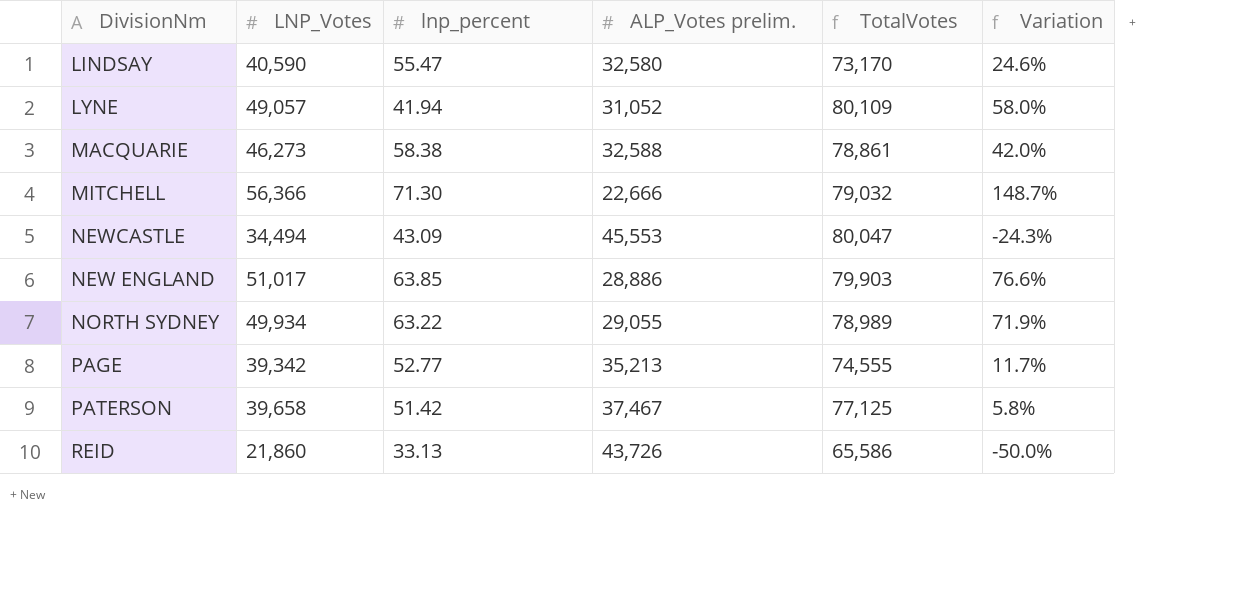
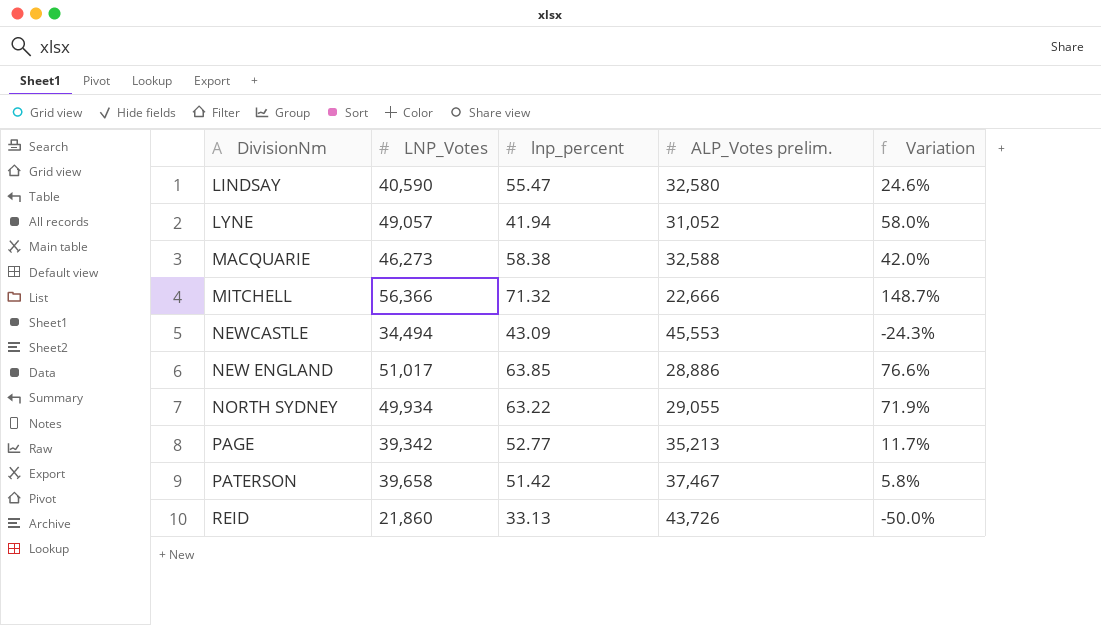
column TotalVotes | formula: [LNP_Votes] + [ALP_Votes prelim.] -> none
MITCHELL | lnp_percent: 71.30 -> 71.32

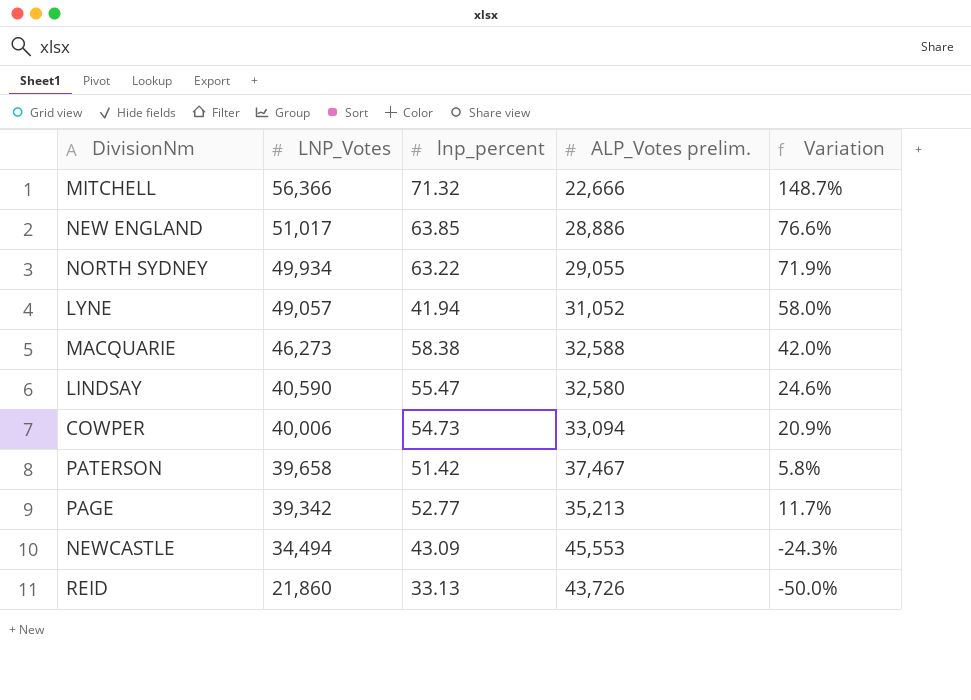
row order: none -> LNP_Votes descending
row COWPER: none -> 40,006 | 54.73 | 33,094 | 20.9%

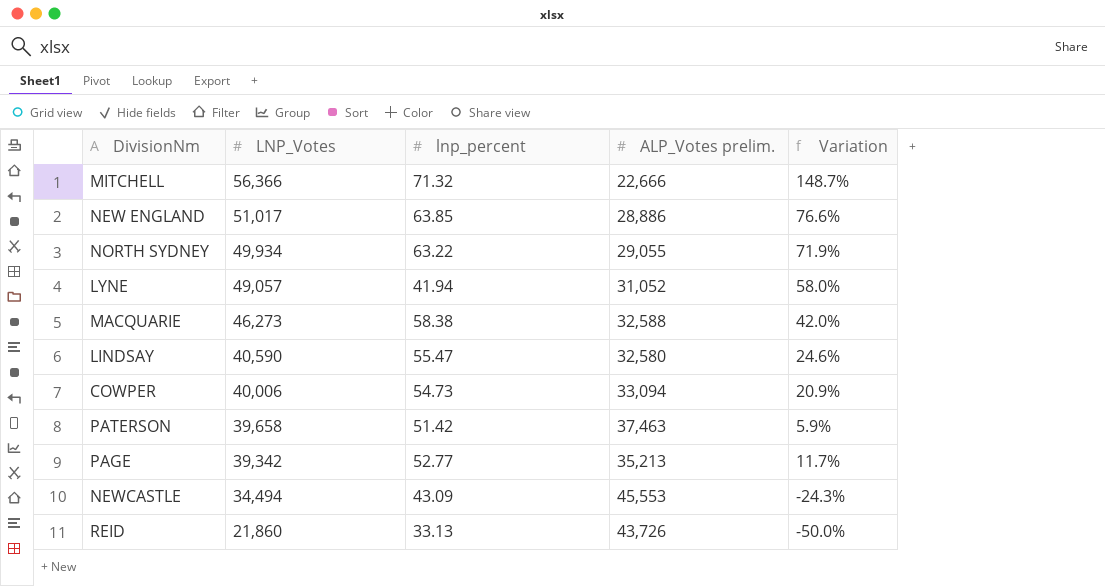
PATERSON | ALP_Votes prelim.: 37,467 -> 37,463
PATERSON | Variation: 5.8% -> 5.9%

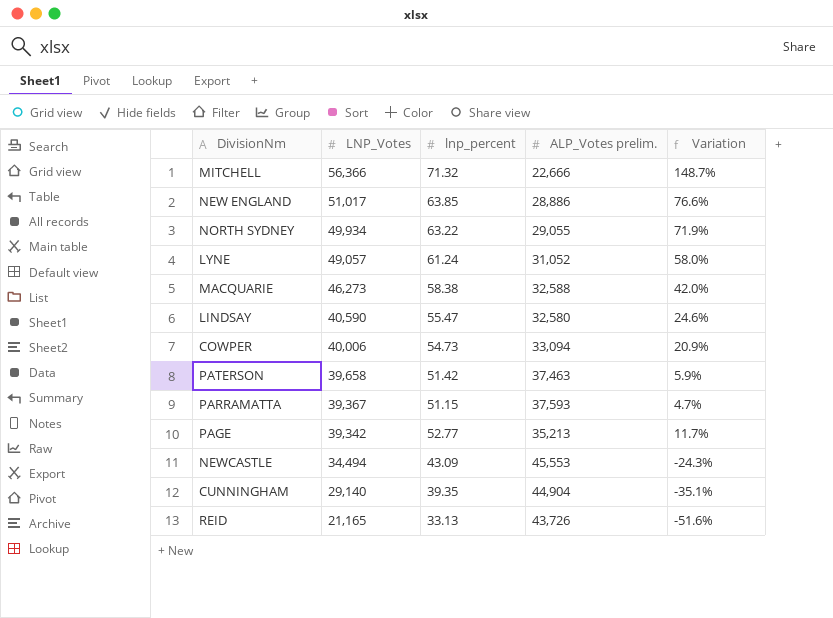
LYNE | lnp_percent: 41.94 -> 61.24
row PARRAMATTA: none -> 39,367 | 51.15 | 37,593 | 4.7%
row CUNNINGHAM: none -> 29,140 | 39.35 | 44,904 | -35.1%
REID | LNP_Votes: 21,860 -> 21,165
REID | Variation: -50.0% -> -51.6%

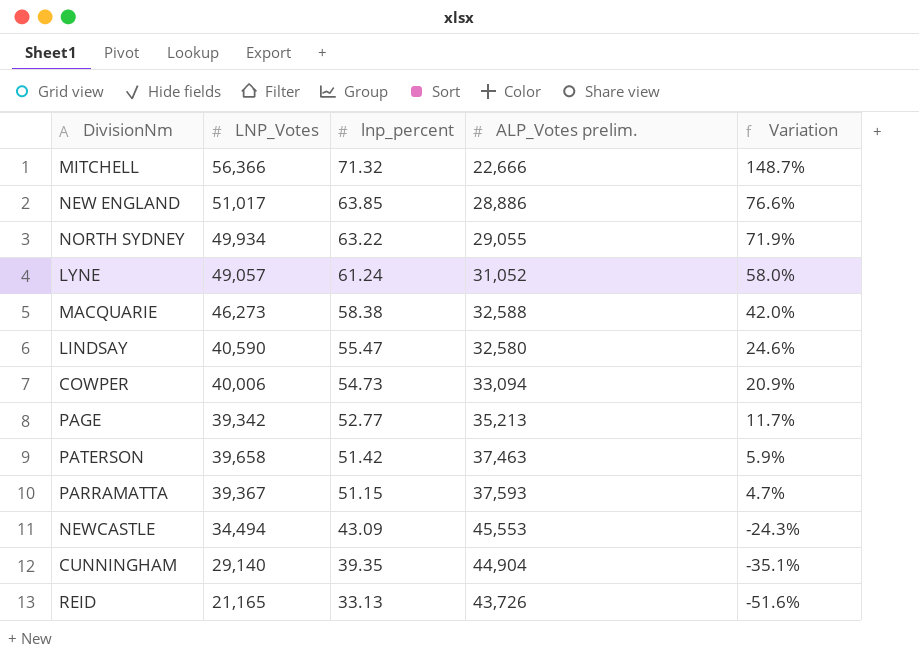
row order: LNP_Votes descending -> lnp_percent descending

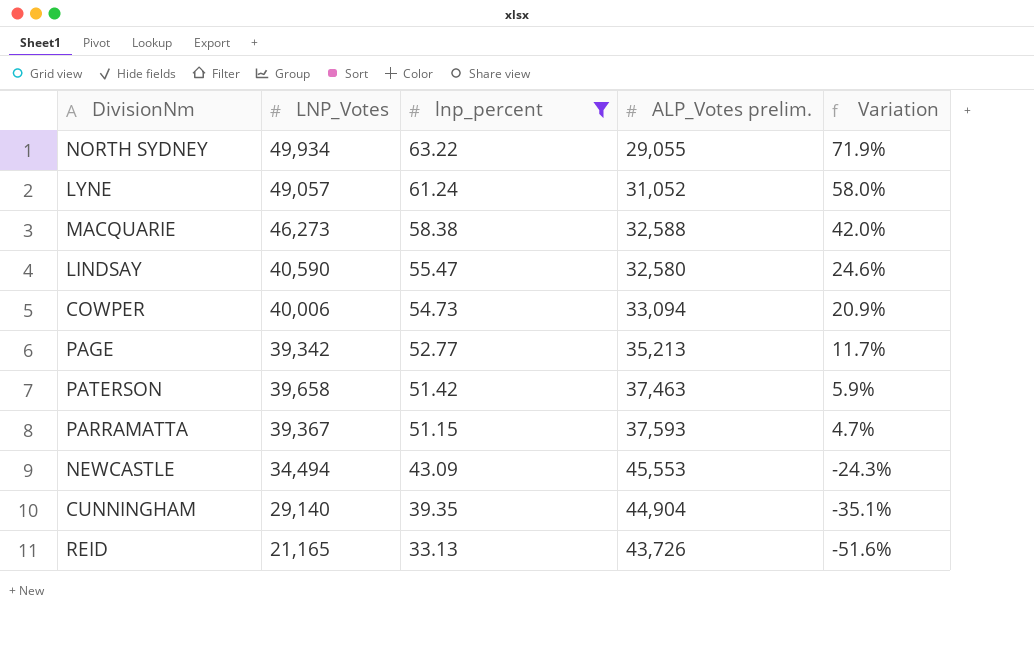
filter: none -> lnp_percent <= 63.22

